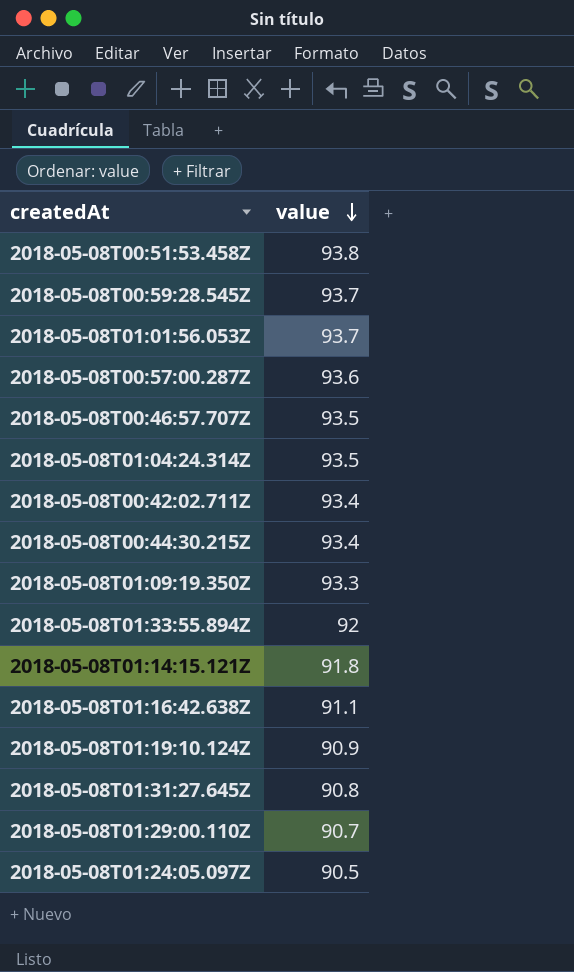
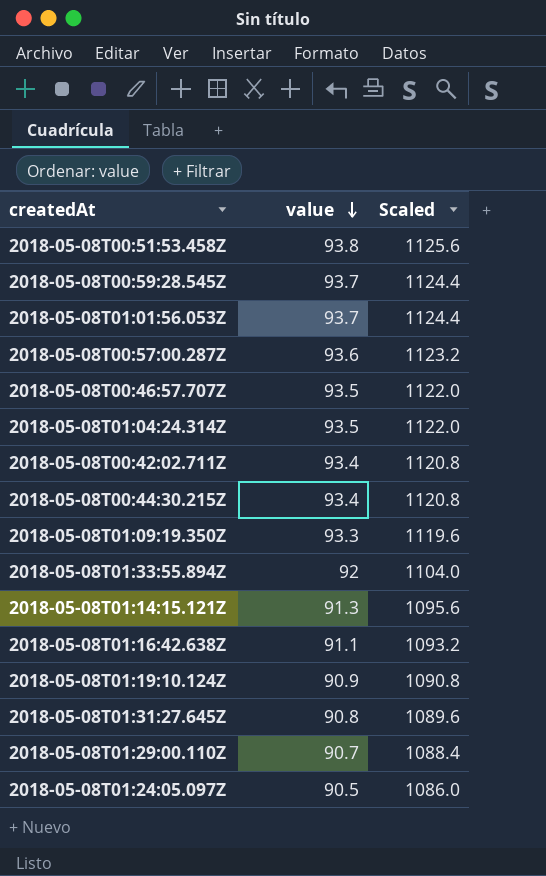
column Scaled | formula: none -> [value] * 12
2018-05-08T01:14:15.121Z | value: 91.8 -> 91.3

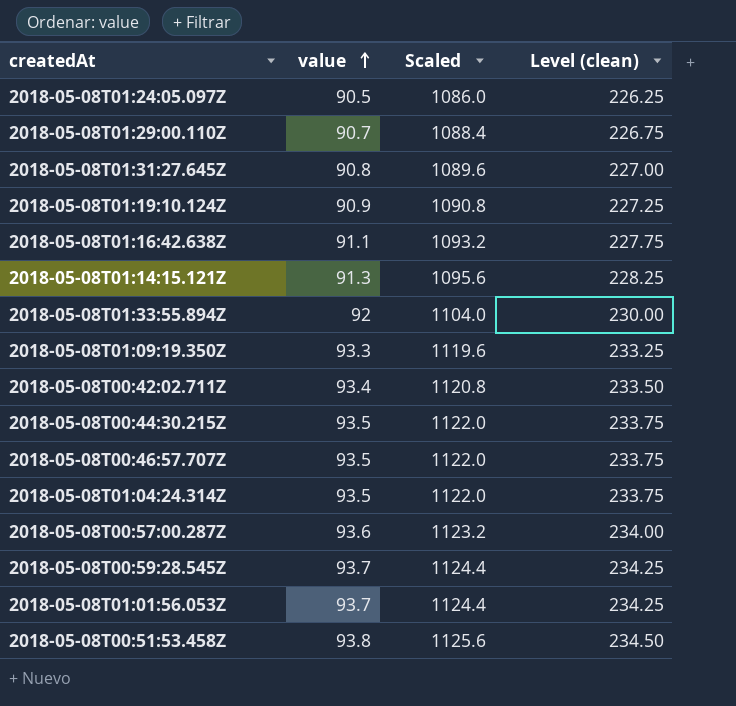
row order: value descending -> value ascending
column Level (clean) | formula: none -> [value] * 2.5
2018-05-08T00:44:30.215Z | value: 93.4 -> 93.5
2018-05-08T00:44:30.215Z | Scaled: 1120.8 -> 1122.0

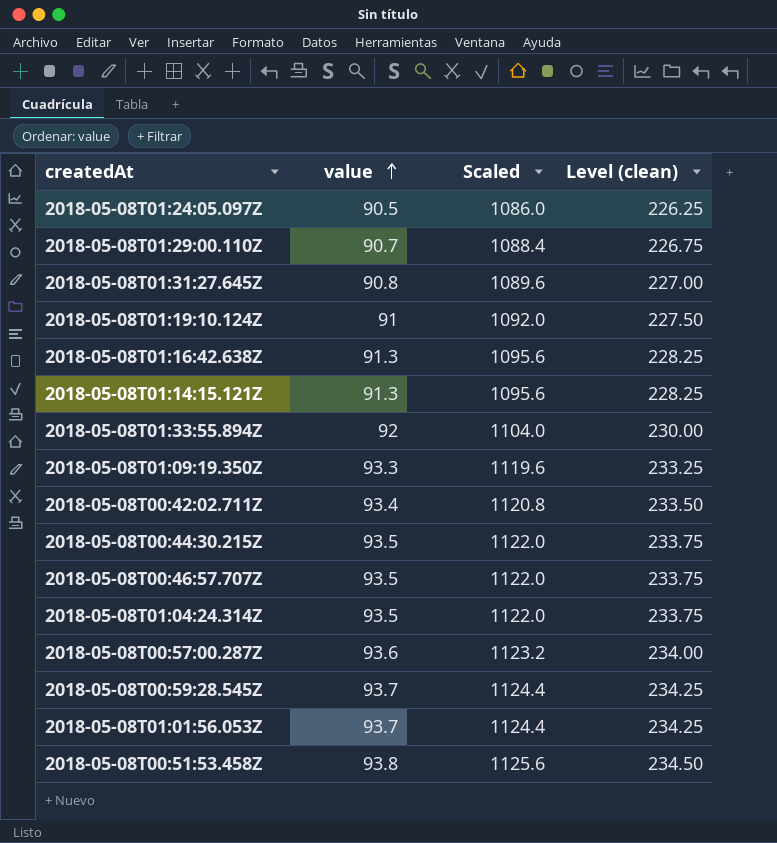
2018-05-08T01:19:10.124Z | value: 90.9 -> 91
2018-05-08T01:19:10.124Z | Scaled: 1090.8 -> 1092.0
2018-05-08T01:19:10.124Z | Level (clean): 227.25 -> 227.50
2018-05-08T01:16:42.638Z | value: 91.1 -> 91.3
2018-05-08T01:16:42.638Z | Scaled: 1093.2 -> 1095.6
2018-05-08T01:16:42.638Z | Level (clean): 227.75 -> 228.25

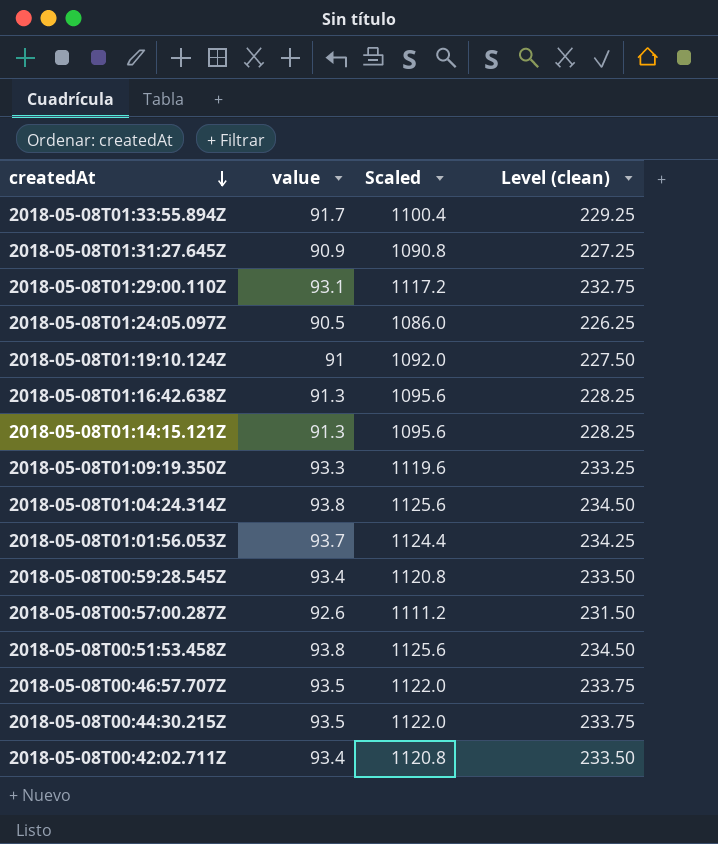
row order: value ascending -> createdAt descending
2018-05-08T01:33:55.894Z | value: 92 -> 91.7
2018-05-08T01:33:55.894Z | Scaled: 1104.0 -> 1100.4
2018-05-08T01:33:55.894Z | Level (clean): 230.00 -> 229.25
2018-05-08T01:31:27.645Z | value: 90.8 -> 90.9
2018-05-08T01:31:27.645Z | Scaled: 1089.6 -> 1090.8
2018-05-08T01:31:27.645Z | Level (clean): 227.00 -> 227.25
2018-05-08T01:29:00.110Z | value: 90.7 -> 93.1
2018-05-08T01:29:00.110Z | Scaled: 1088.4 -> 1117.2
2018-05-08T01:29:00.110Z | Level (clean): 226.75 -> 232.75
2018-05-08T01:04:24.314Z | value: 93.5 -> 93.8
2018-05-08T01:04:24.314Z | Scaled: 1122.0 -> 1125.6
2018-05-08T01:04:24.314Z | Level (clean): 233.75 -> 234.50
2018-05-08T00:59:28.545Z | value: 93.7 -> 93.4
2018-05-08T00:59:28.545Z | Scaled: 1124.4 -> 1120.8
2018-05-08T00:59:28.545Z | Level (clean): 234.25 -> 233.50
2018-05-08T00:57:00.287Z | value: 93.6 -> 92.6
2018-05-08T00:57:00.287Z | Scaled: 1123.2 -> 1111.2
2018-05-08T00:57:00.287Z | Level (clean): 234.00 -> 231.50

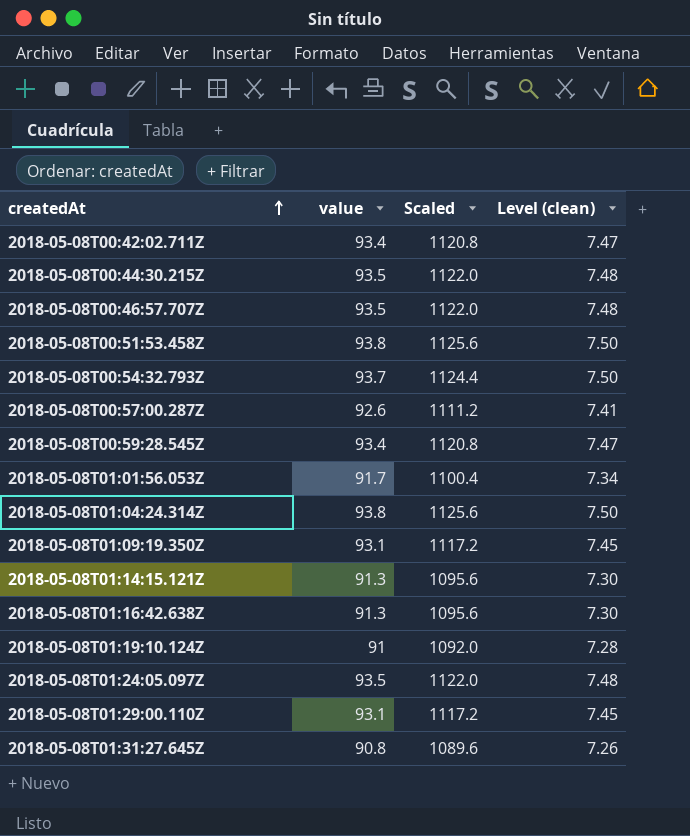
row order: createdAt descending -> createdAt ascending
column Level (clean) | formula: [value] * 2.5 -> [value] * 0.08
row 2018-05-08T01:33:55.894Z: 91.7 | 1100.4 | 229.25 -> none
row 2018-05-08T00:54:32.793Z: none -> 93.7 | 1124.4 | 7.50
2018-05-08T01:01:56.053Z | value: 93.7 -> 91.7
2018-05-08T01:01:56.053Z | Scaled: 1124.4 -> 1100.4
2018-05-08T01:09:19.350Z | value: 93.3 -> 93.1
2018-05-08T01:09:19.350Z | Scaled: 1119.6 -> 1117.2
2018-05-08T01:24:05.097Z | value: 90.5 -> 93.5
2018-05-08T01:24:05.097Z | Scaled: 1086.0 -> 1122.0
2018-05-08T01:31:27.645Z | value: 90.9 -> 90.8
2018-05-08T01:31:27.645Z | Scaled: 1090.8 -> 1089.6

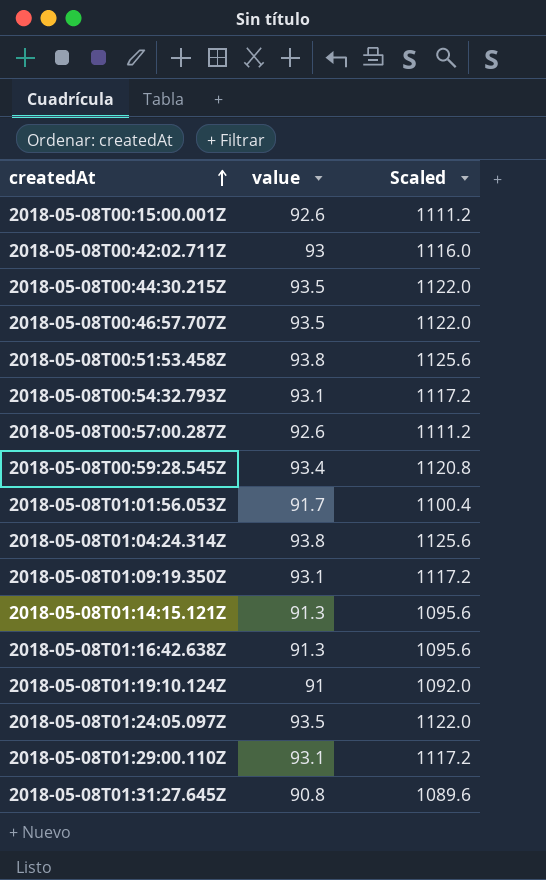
column Level (clean) | formula: [value] * 0.08 -> none
row 2018-05-08T00:15:00.001Z: none -> 92.6 | 1111.2
2018-05-08T00:42:02.711Z | value: 93.4 -> 93
2018-05-08T00:42:02.711Z | Scaled: 1120.8 -> 1116.0
2018-05-08T00:54:32.793Z | value: 93.7 -> 93.1
2018-05-08T00:54:32.793Z | Scaled: 1124.4 -> 1117.2

